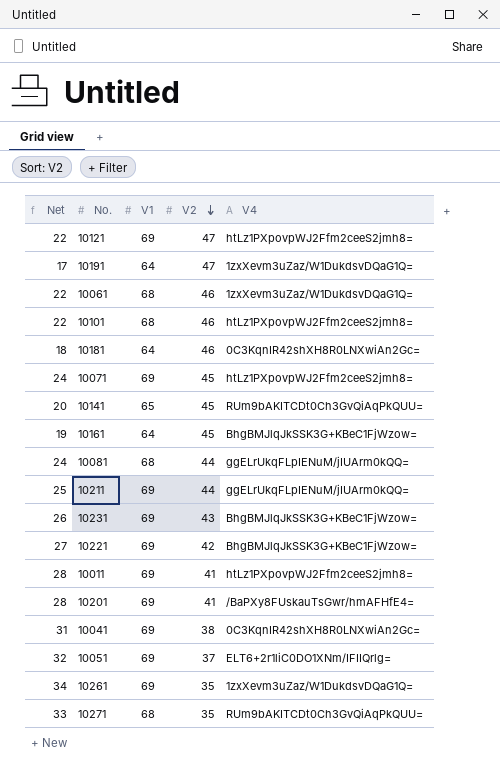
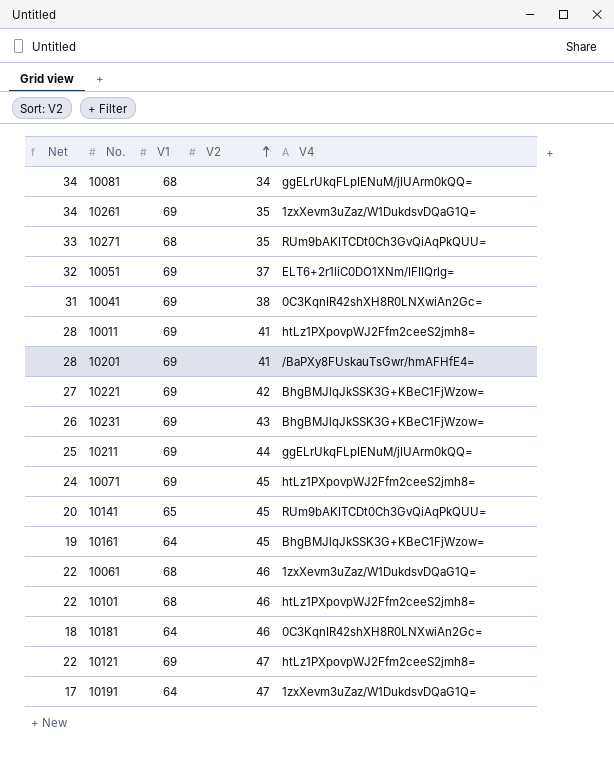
row order: V2 descending -> V2 ascending
10081 | Net: 24 -> 34
10081 | V2: 44 -> 34

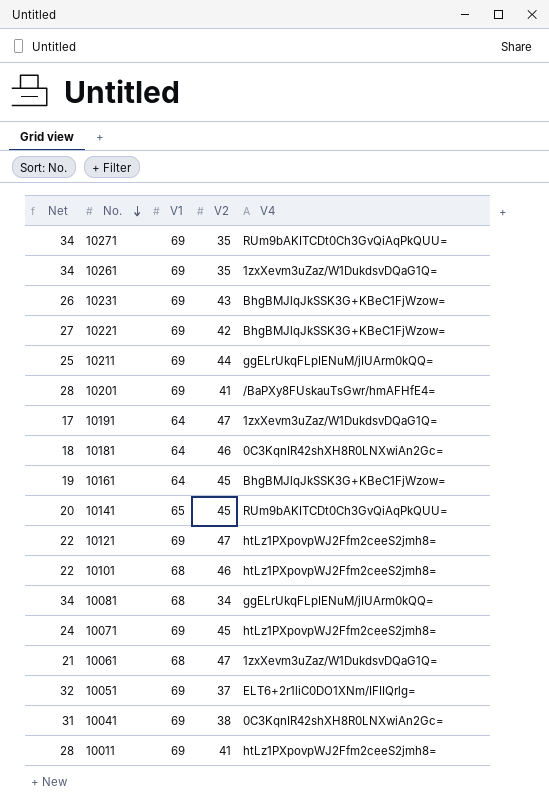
row order: V2 ascending -> No. descending
10271 | Net: 33 -> 34
10271 | V1: 68 -> 69
10061 | Net: 22 -> 21
10061 | V2: 46 -> 47

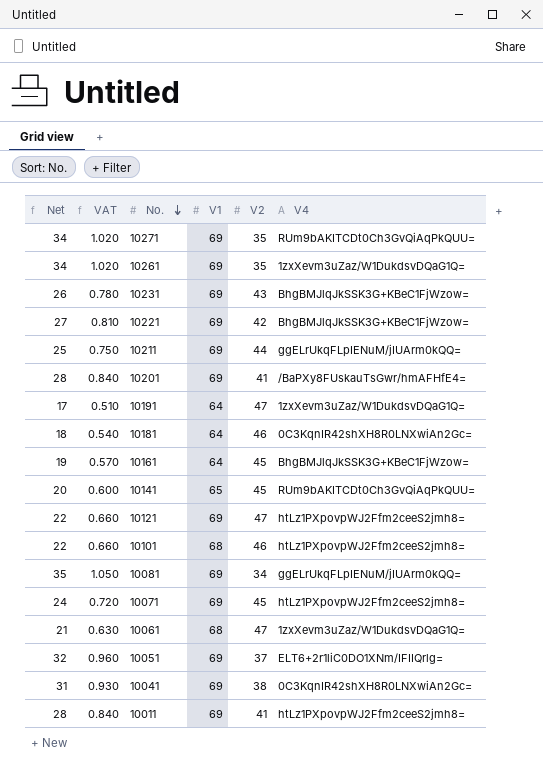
column VAT | formula: none -> [Net] * 0.03
10081 | Net: 34 -> 35
10081 | V1: 68 -> 69

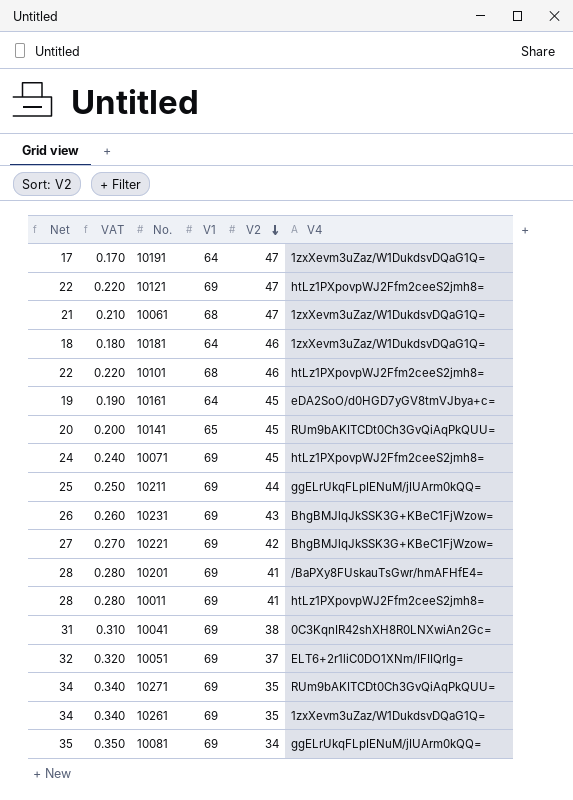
row order: No. descending -> V2 descending
column VAT | formula: [Net] * 0.03 -> [Net] * 0.01
10181 | V4: 0C3KqnIR42shXH8R0LNXwiAn2Gc= -> 1zxXevm3uZaz/W1DukdsvDQaG1Q=
10161 | V4: BhgBMJlqJkSSK3G+KBeC1FjWzow= -> eDA2SoO/d0HGD7yGV8tmVJbya+c=

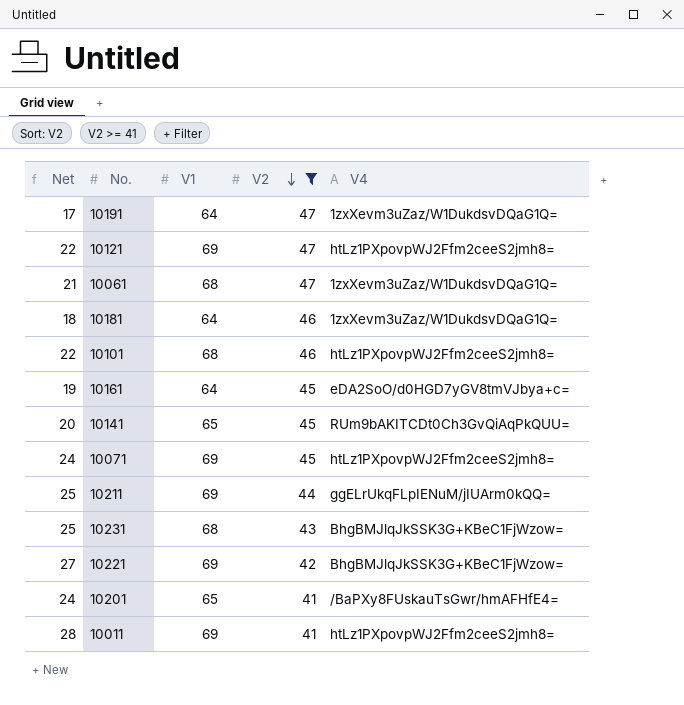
filter: none -> V2 >= 41
column VAT | formula: [Net] * 0.01 -> none
10231 | Net: 26 -> 25
10231 | V1: 69 -> 68
10201 | Net: 28 -> 24
10201 | V1: 69 -> 65

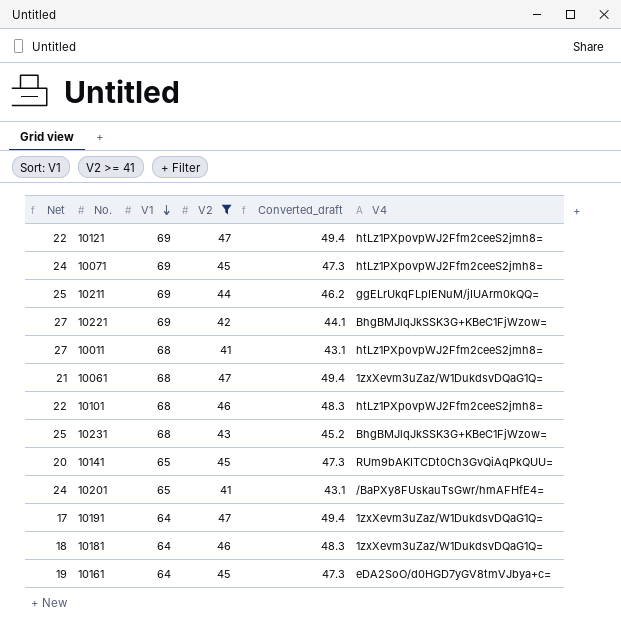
row order: V2 descending -> V1 descending
column Converted_draft | formula: none -> [V2] * 1.05
10011 | Net: 28 -> 27
10011 | V1: 69 -> 68

